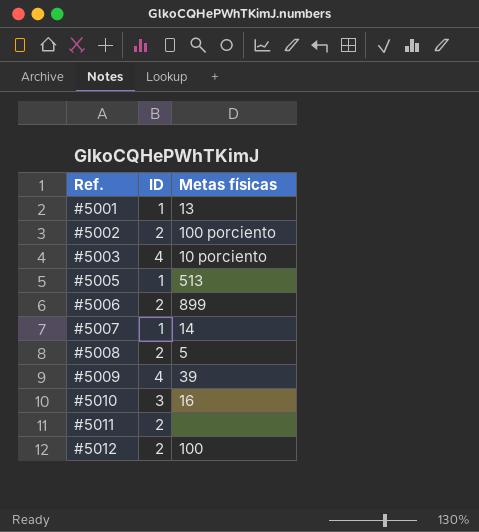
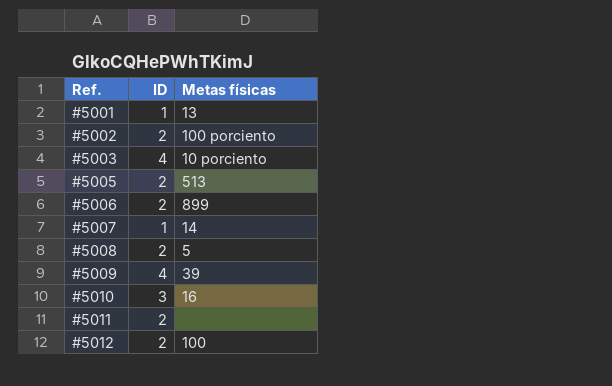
#5005 | ID: 1 -> 2

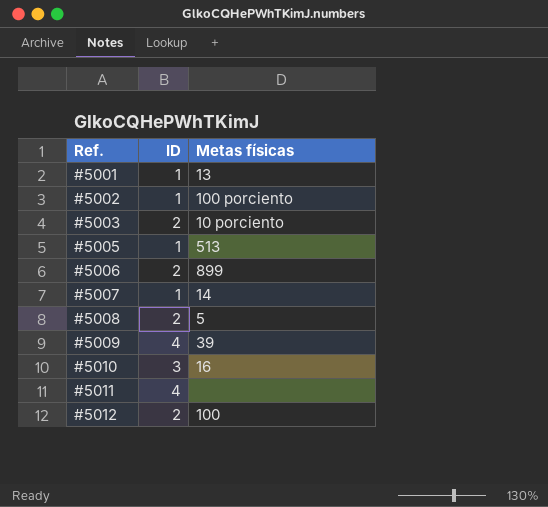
#5002 | ID: 2 -> 1
#5003 | ID: 4 -> 2
#5005 | ID: 2 -> 1
#5011 | ID: 2 -> 4

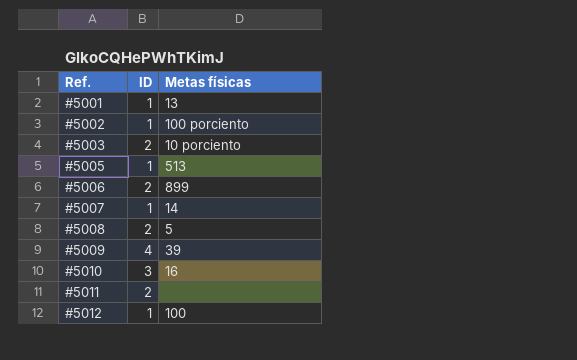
#5011 | ID: 4 -> 2
#5012 | ID: 2 -> 1

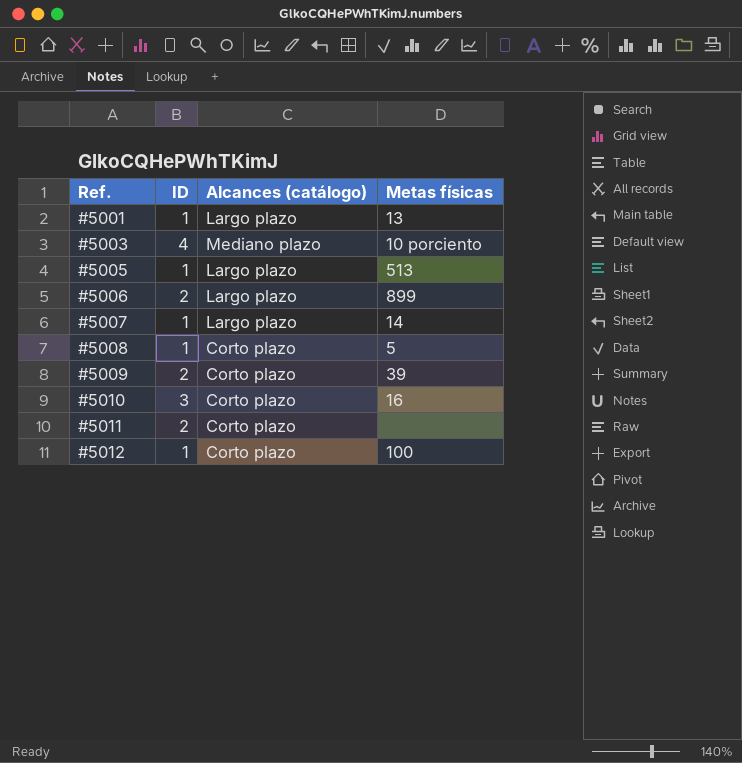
column Alcances (catálogo) | position: none -> 3
row #5002: 1 | 100 porciento -> none
#5003 | ID: 2 -> 4
#5008 | ID: 2 -> 1
#5009 | ID: 4 -> 2

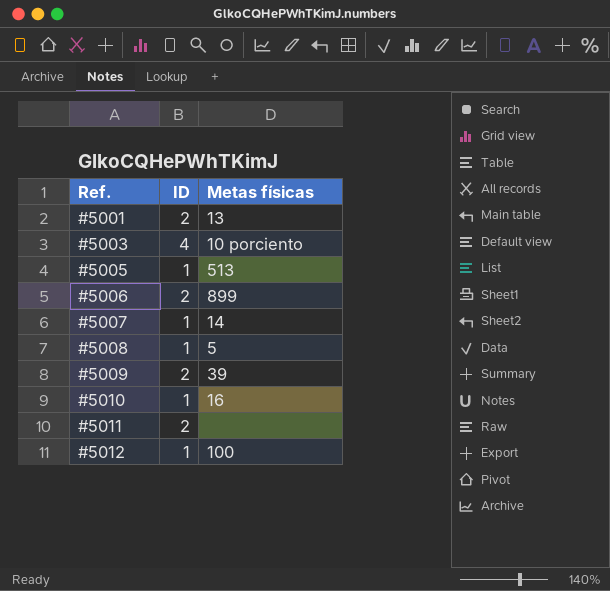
column Alcances (catálogo) | position: 3 -> none
#5001 | ID: 1 -> 2
#5010 | ID: 3 -> 1

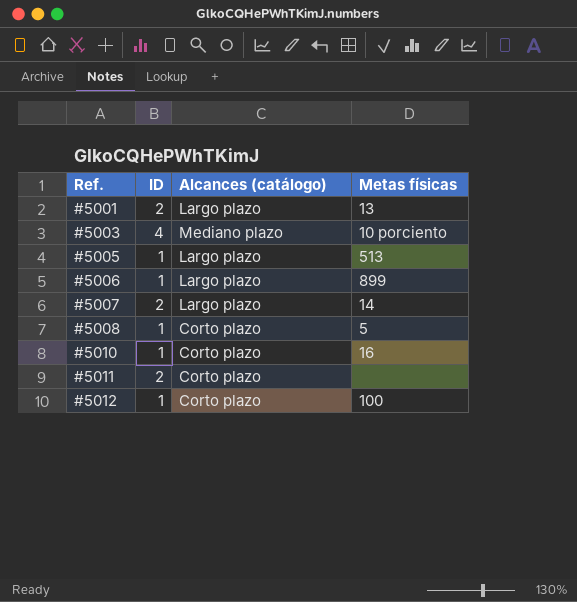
column Alcances (catálogo) | position: none -> 3
row #5009: 2 | 39 -> none
#5006 | ID: 2 -> 1
#5007 | ID: 1 -> 2

